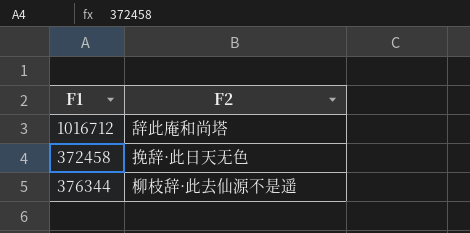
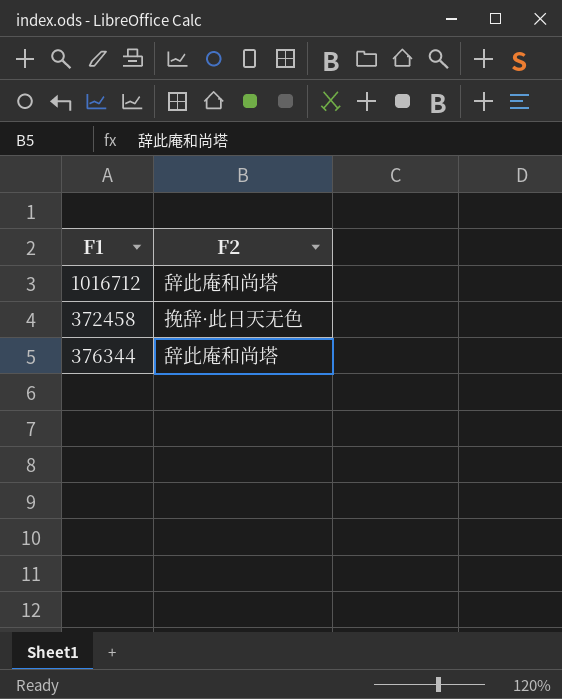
376344 | F2: 柳枝辞·此去仙源不是遥 -> 辞此庵和尚塔

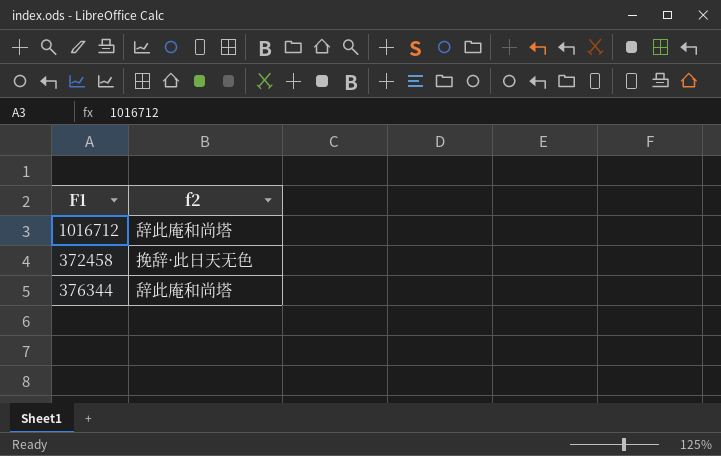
column name: F2 -> f2

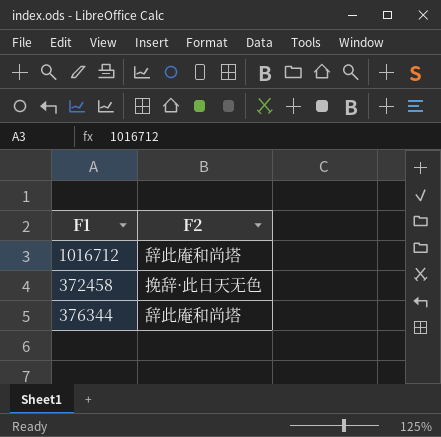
column name: f2 -> F2

